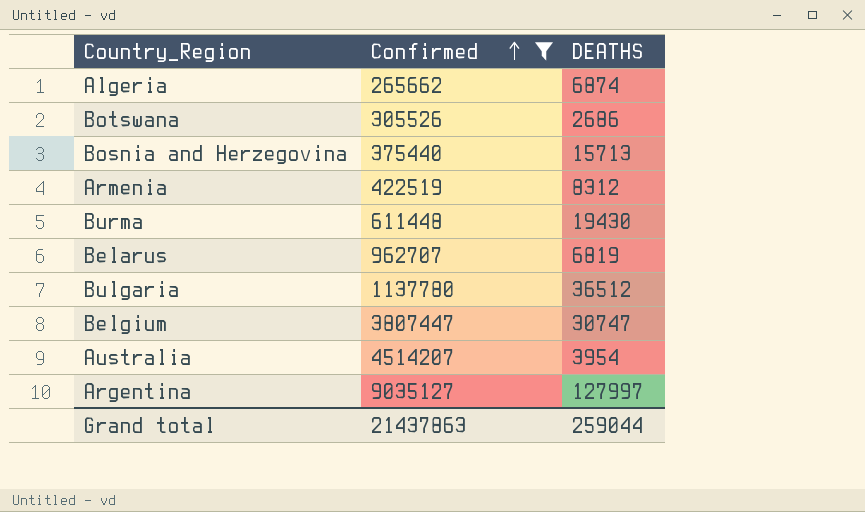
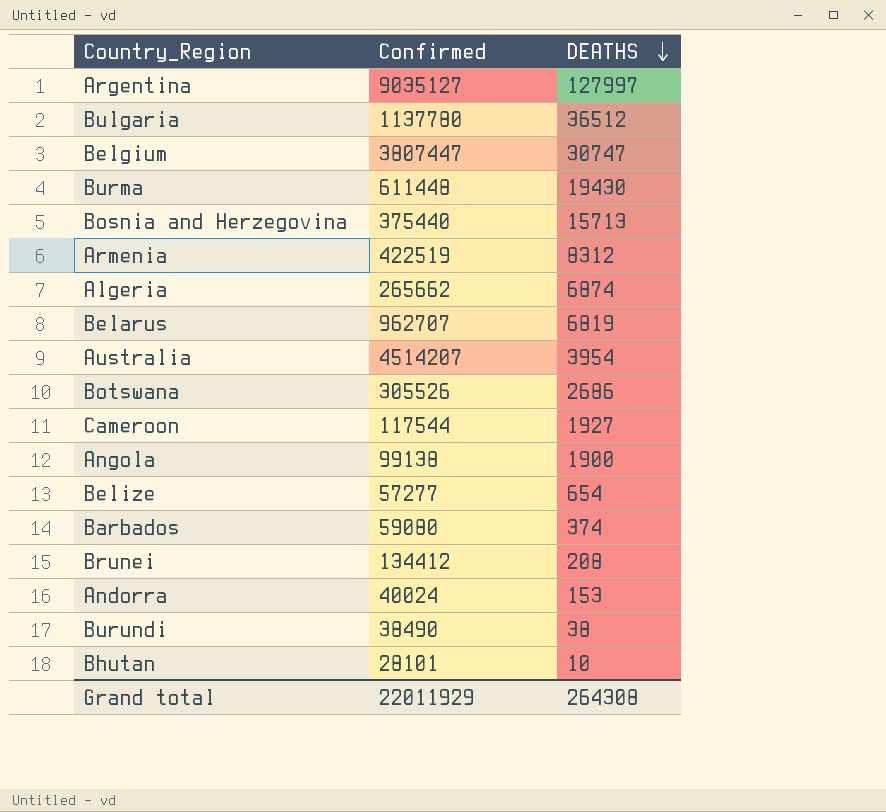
filter: Confirmed >= 265662 -> none
row order: Confirmed ascending -> DEATHS descending
Grand total | Confirmed: 21437863 -> 22011929
Grand total | DEATHS: 259044 -> 264308

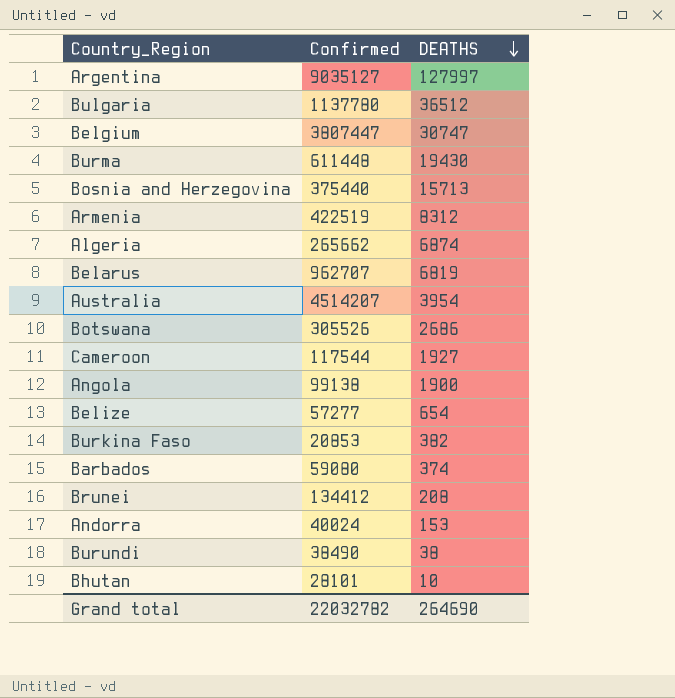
row Burkina Faso: none -> 20853 | 382
Grand total | Confirmed: 22011929 -> 22032782
Grand total | DEATHS: 264308 -> 264690

